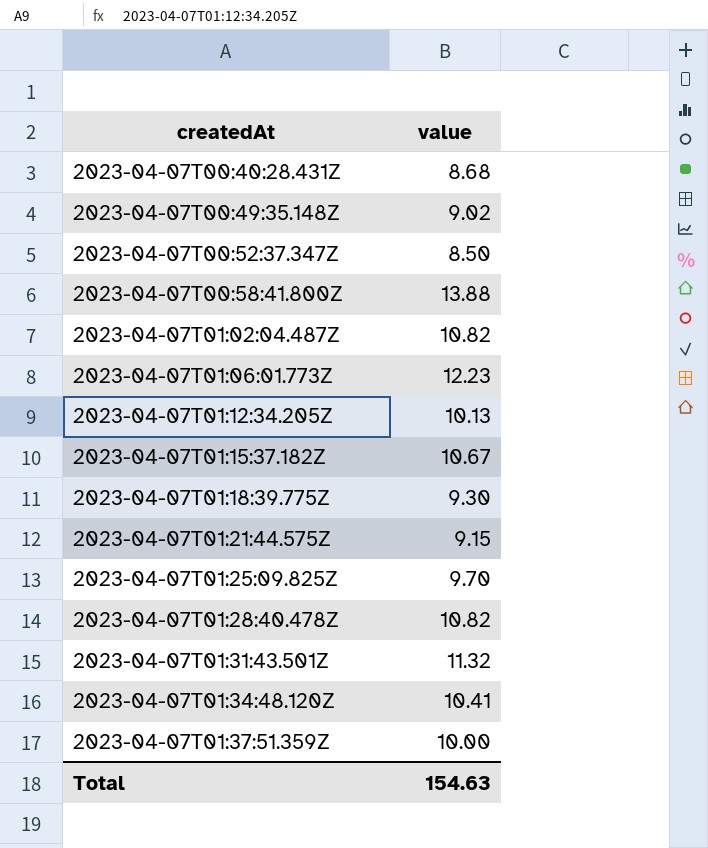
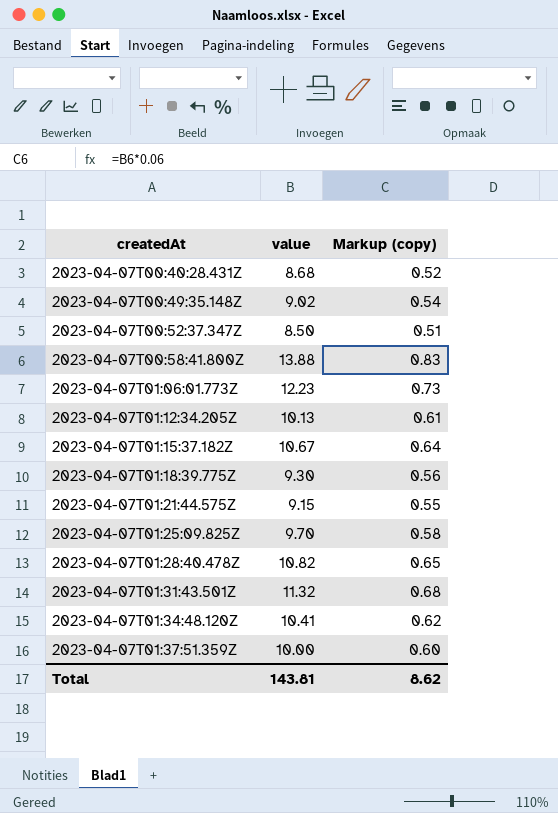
column Markup (copy) | formula: none -> [value] * 0.06
row 2023-04-07T01:02:04.487Z: 10.82 -> none
Total | value: 154.63 -> 143.81

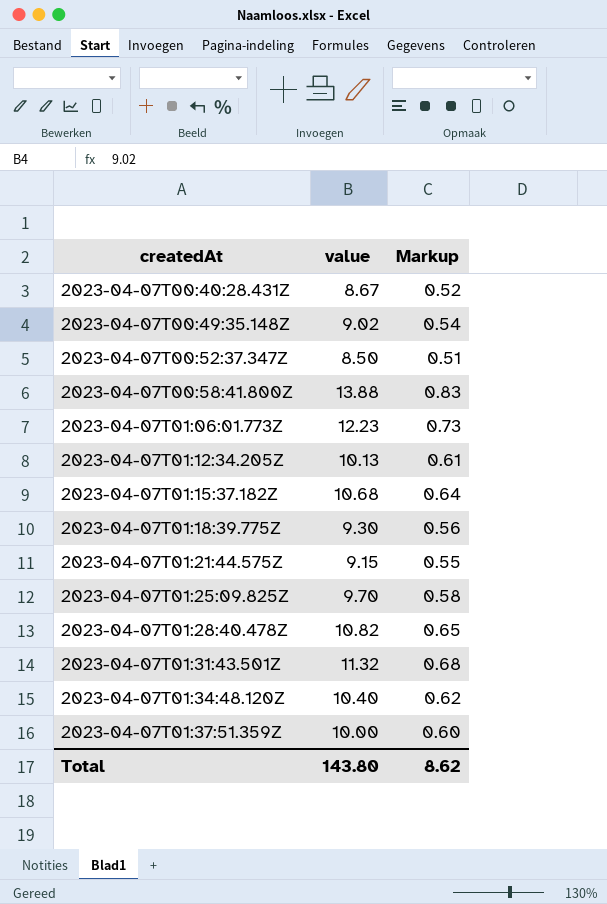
column name: Markup (copy) -> Markup
2023-04-07T00:40:28.431Z | value: 8.68 -> 8.67
2023-04-07T01:15:37.182Z | value: 10.67 -> 10.68
2023-04-07T01:34:48.120Z | value: 10.41 -> 10.40
Total | value: 143.81 -> 143.80

